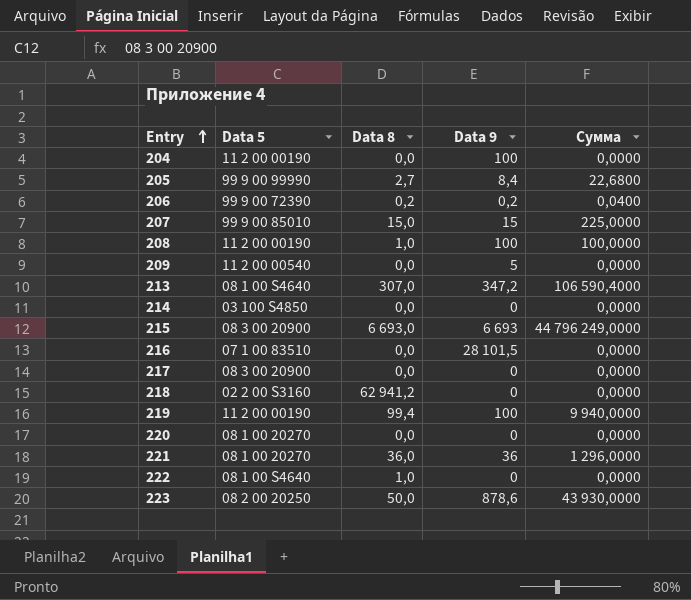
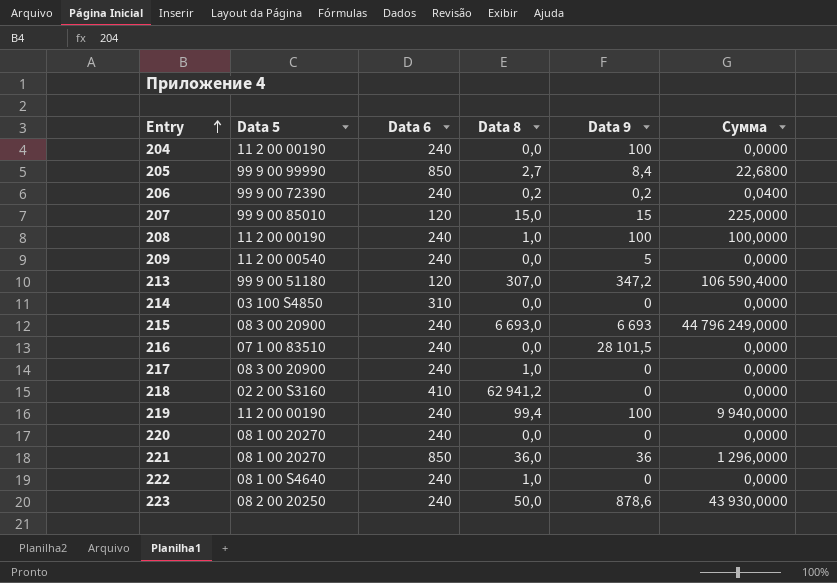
column Data 6 | position: none -> 3
213 | Data 5: 08 1 00 S4640 -> 99 9 00 51180
217 | Data 8: 0,0 -> 1,0

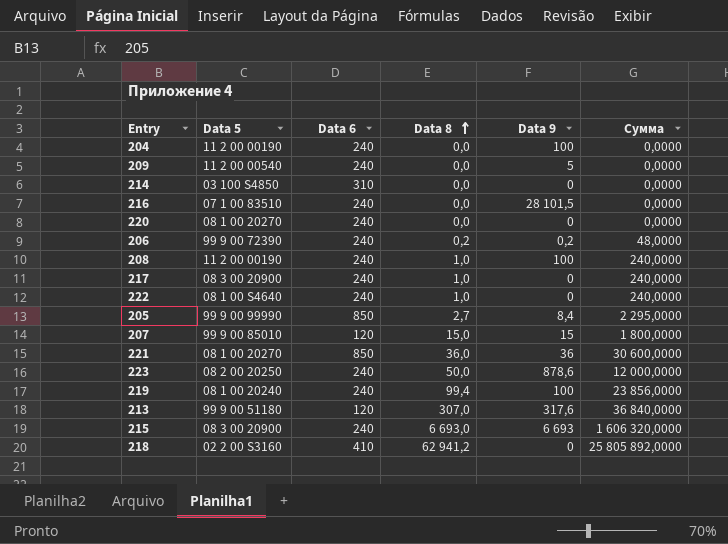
row order: Entry ascending -> Data 8 ascending
column Сумма | formula: [Data 8] * [Data 9] -> [Data 6] * [Data 8]
219 | Data 5: 11 2 00 00190 -> 08 1 00 20240
213 | Data 9: 347,2 -> 317,6

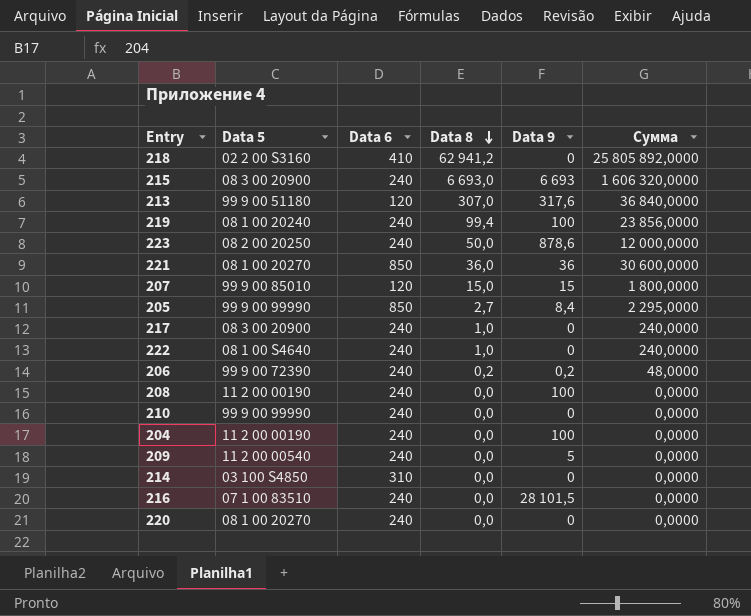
row order: Data 8 ascending -> Data 8 descending
208 | Data 8: 1,0 -> 0,0
208 | Сумма: 240,0000 -> 0,0000
row 210: none -> 99 9 00 99990 | 240 | 0,0 | 0 | 0,0000

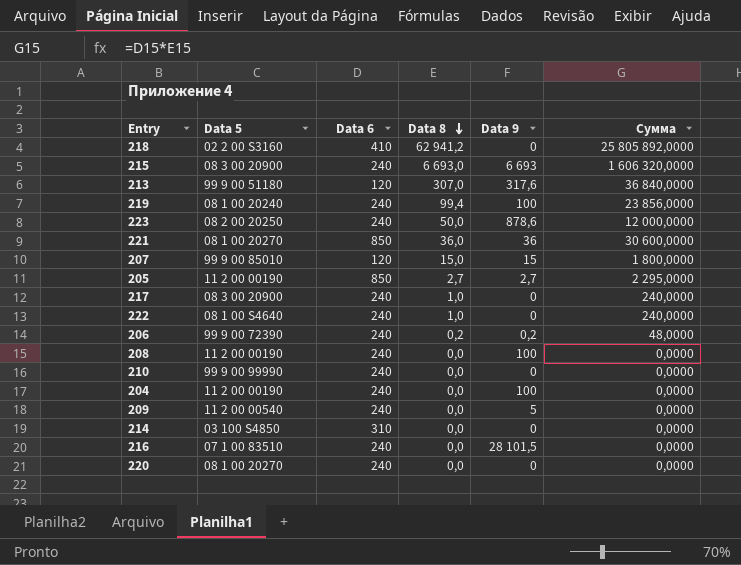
205 | Data 5: 99 9 00 99990 -> 11 2 00 00190
205 | Data 9: 8,4 -> 2,7

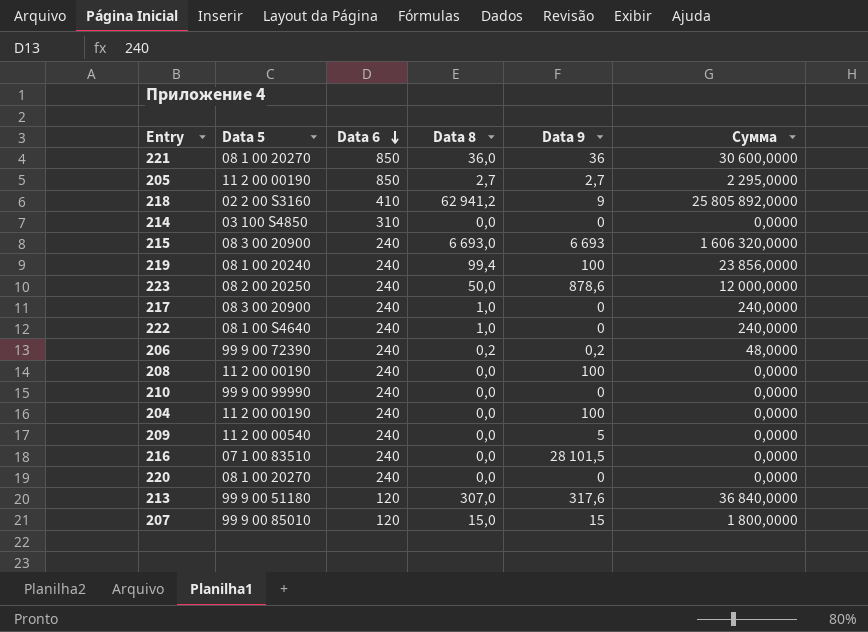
row order: Data 8 descending -> Data 6 descending
218 | Data 9: 0 -> 9

